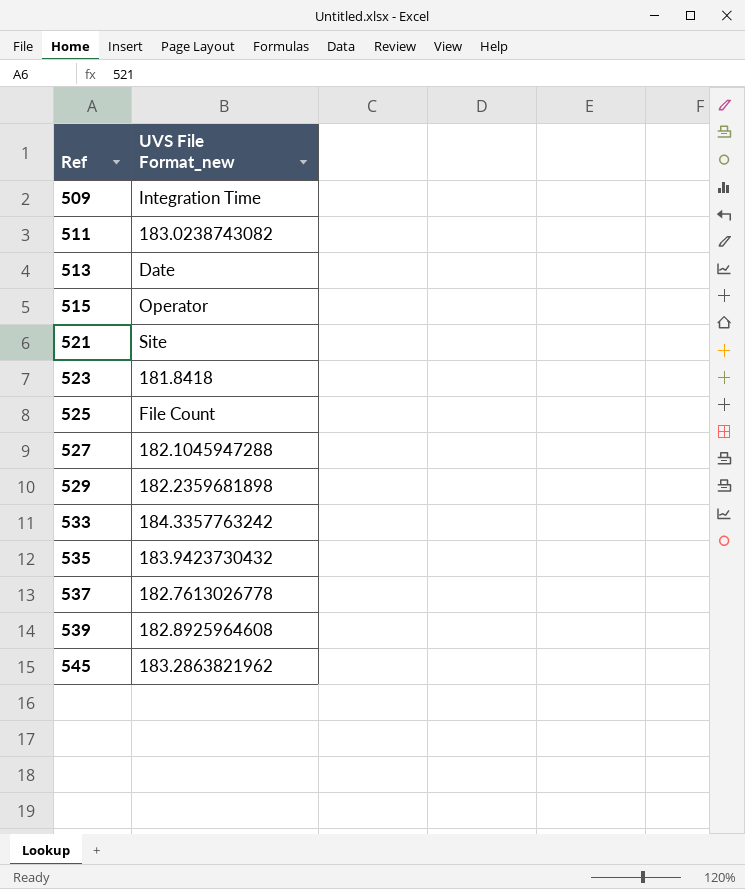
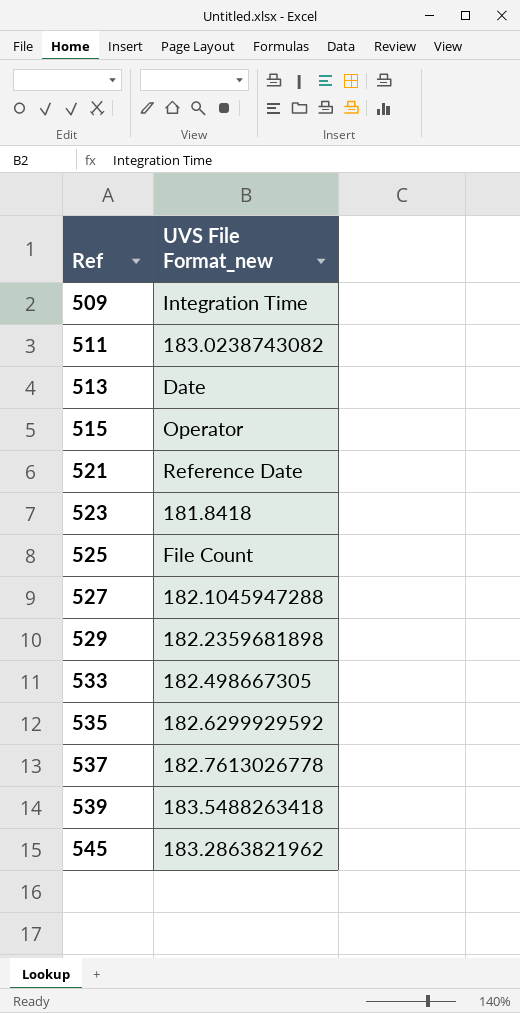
521 | UVS File Format_new: Site -> Reference Date
533 | UVS File Format_new: 184.3357763242 -> 182.498667305
535 | UVS File Format_new: 183.9423730432 -> 182.6299929592
539 | UVS File Format_new: 182.8925964608 -> 183.5488263418

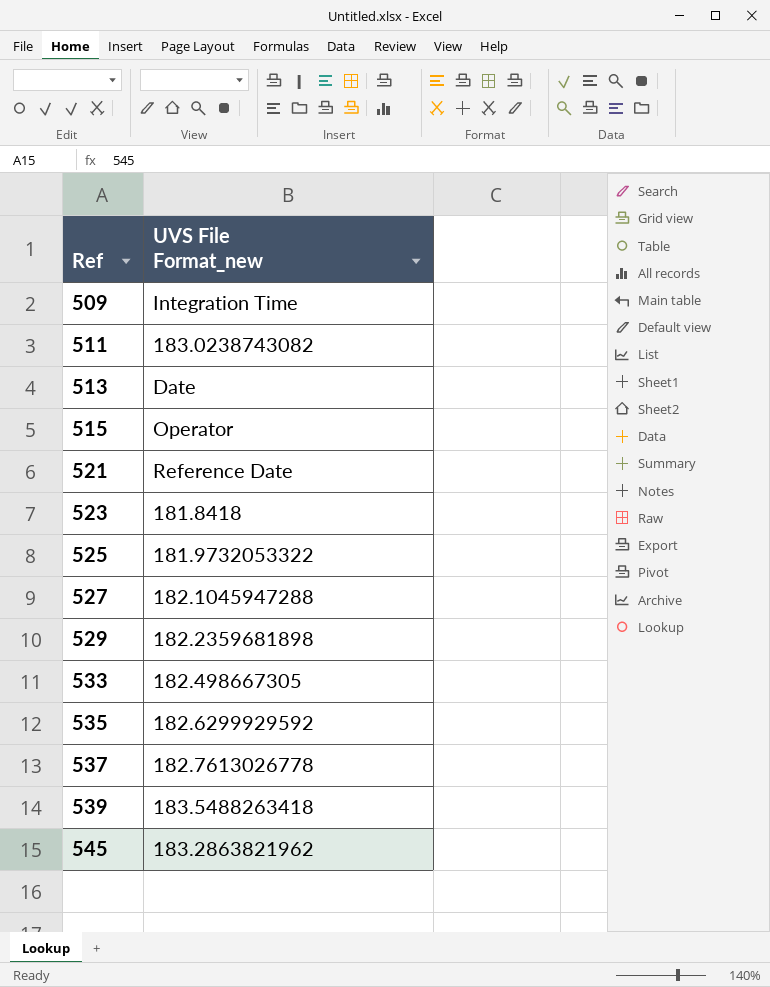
525 | UVS File Format_new: File Count -> 181.9732053322

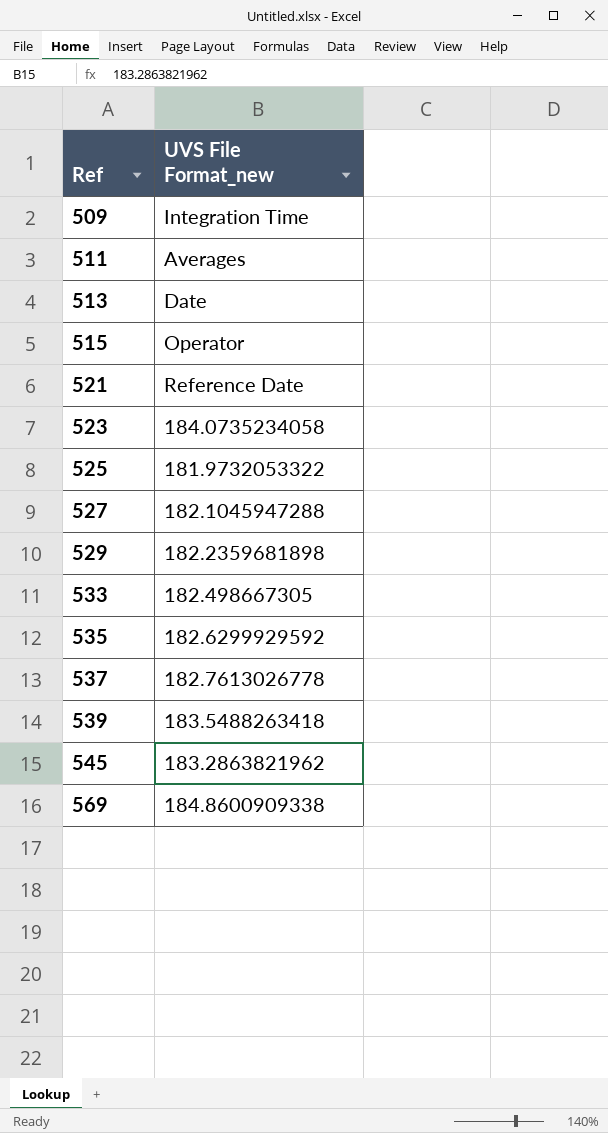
511 | UVS File Format_new: 183.0238743082 -> Averages
523 | UVS File Format_new: 181.8418 -> 184.0735234058
row 569: none -> 184.8600909338

